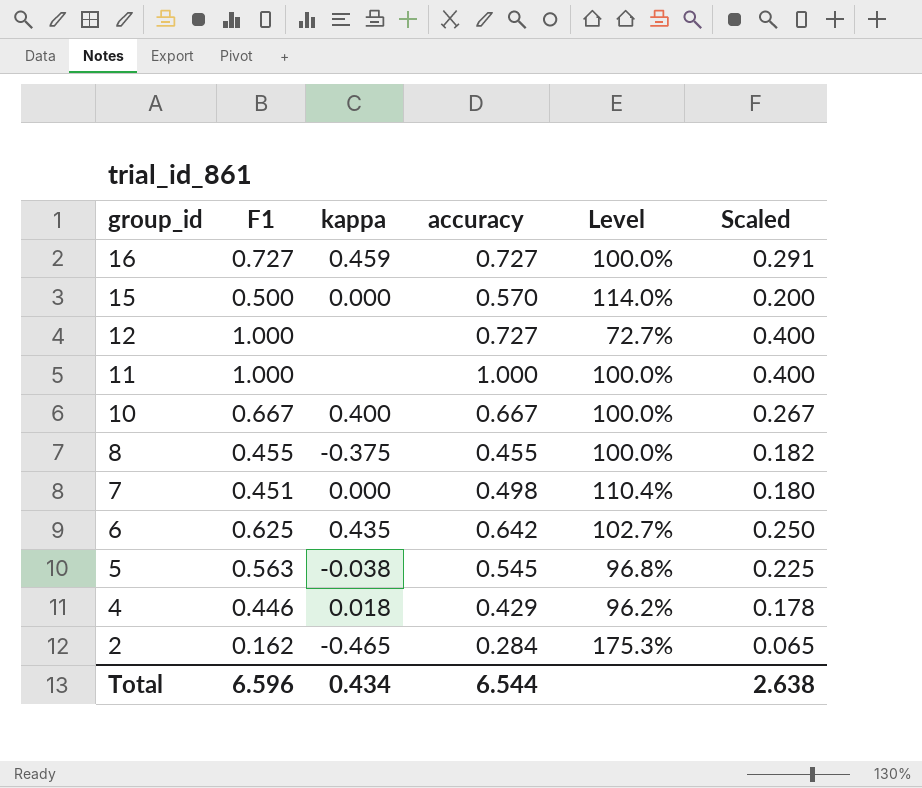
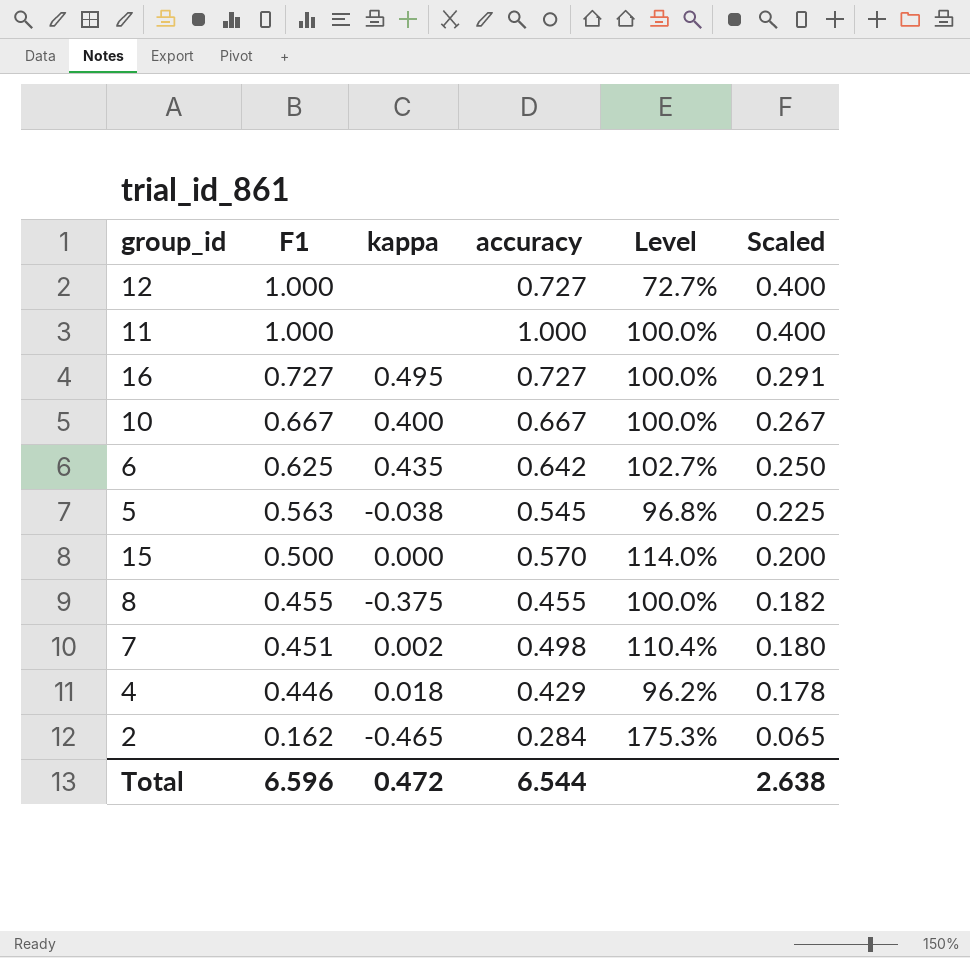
row order: group_id descending -> F1 descending
16 | kappa: 0.459 -> 0.495
7 | kappa: 0.000 -> 0.002
Total | kappa: 0.434 -> 0.472

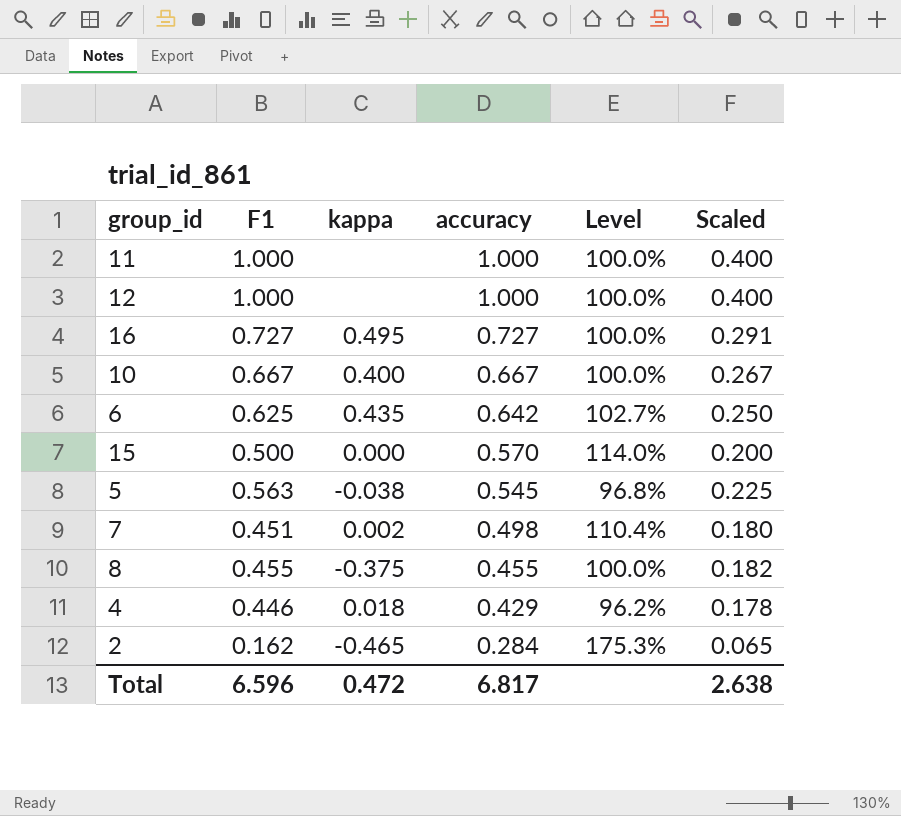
row order: F1 descending -> accuracy descending
12 | accuracy: 0.727 -> 1.000
12 | Level: 72.7% -> 100.0%
Total | accuracy: 6.544 -> 6.817

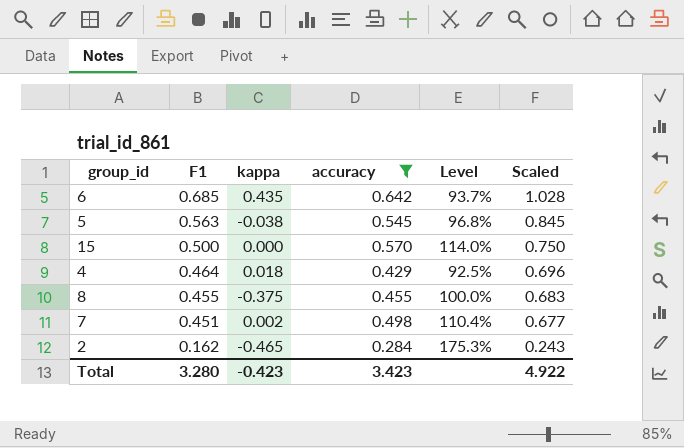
filter: none -> accuracy <= 0.642
row order: accuracy descending -> F1 descending
column Scaled | formula: [F1] * 0.4 -> [F1] * 1.5
6 | F1: 0.625 -> 0.685
6 | Level: 102.7% -> 93.7%
4 | F1: 0.446 -> 0.464
4 | Level: 96.2% -> 92.5%
Total | F1: 6.596 -> 3.280
Total | kappa: 0.472 -> -0.423
Total | accuracy: 6.817 -> 3.423
Total | Scaled: 2.638 -> 4.922

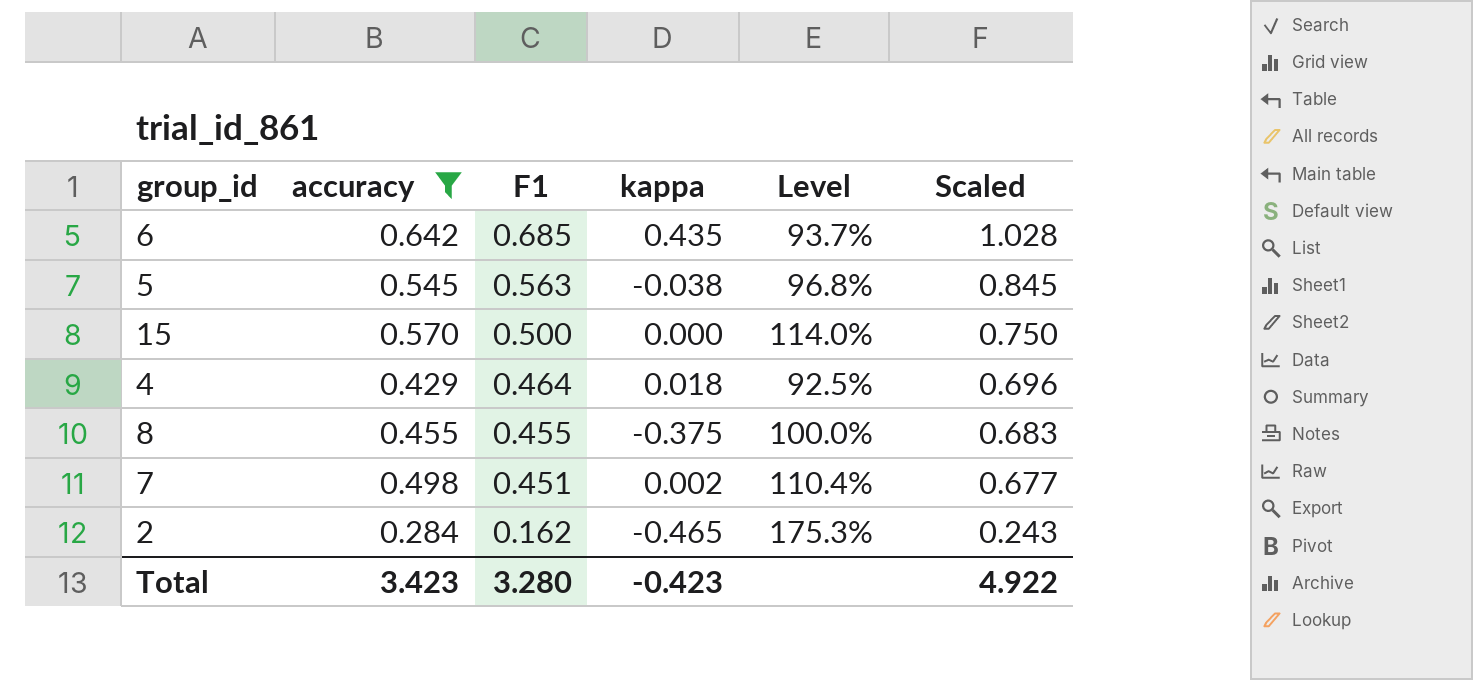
column accuracy | position: 4 -> 2

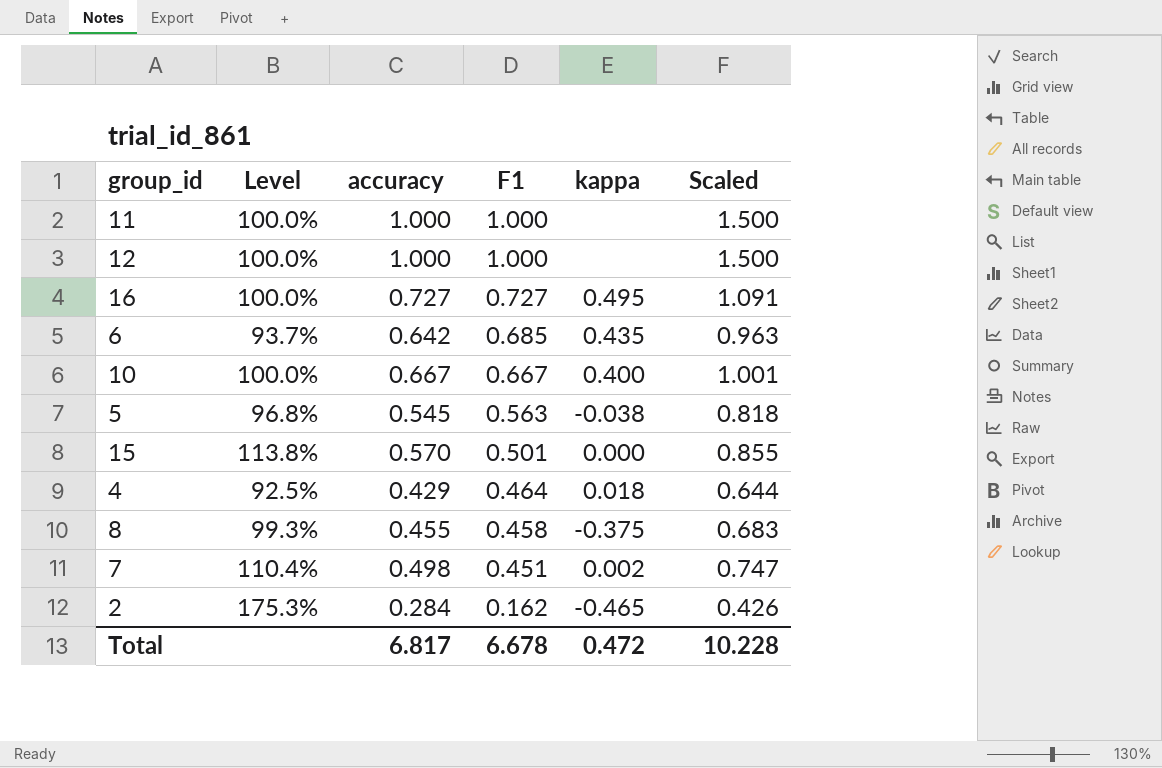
filter: accuracy <= 0.642 -> none
column Level | position: 5 -> 2
column Scaled | formula: [F1] * 1.5 -> [accuracy] * 1.5
15 | Level: 114.0% -> 113.8%
15 | F1: 0.500 -> 0.501
8 | Level: 100.0% -> 99.3%
8 | F1: 0.455 -> 0.458
Total | accuracy: 3.423 -> 6.817
Total | F1: 3.280 -> 6.678
Total | kappa: -0.423 -> 0.472
Total | Scaled: 4.922 -> 10.228

